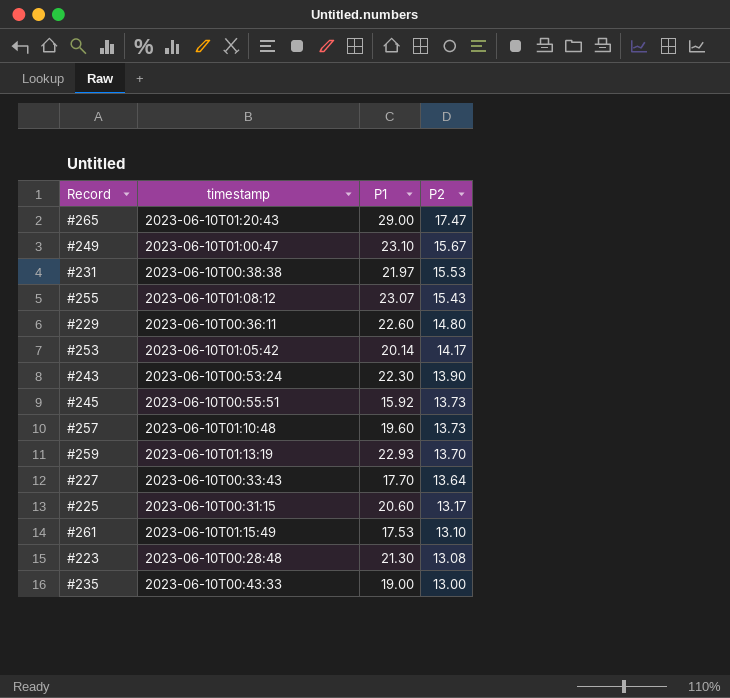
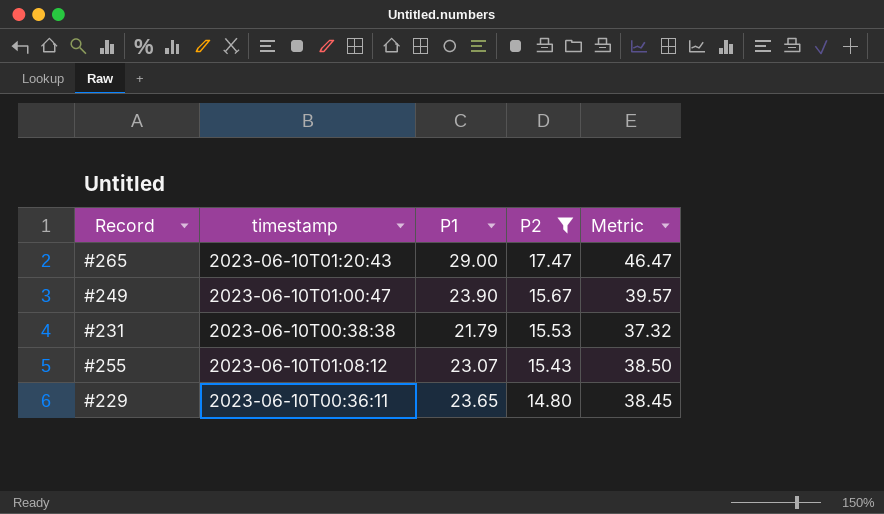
filter: none -> P2 >= 14.80
column Metric | formula: none -> [P1] + [P2]
#249 | P1: 23.10 -> 23.90
#231 | P1: 21.97 -> 21.79
#229 | P1: 22.60 -> 23.65

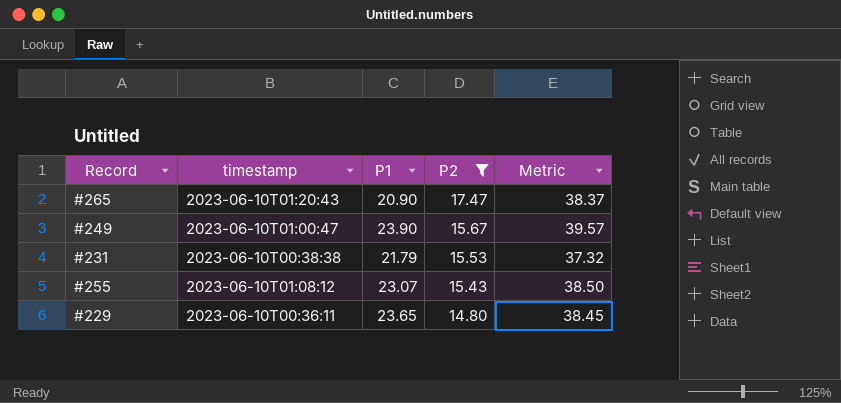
#265 | P1: 29.00 -> 20.90
#265 | Metric: 46.47 -> 38.37

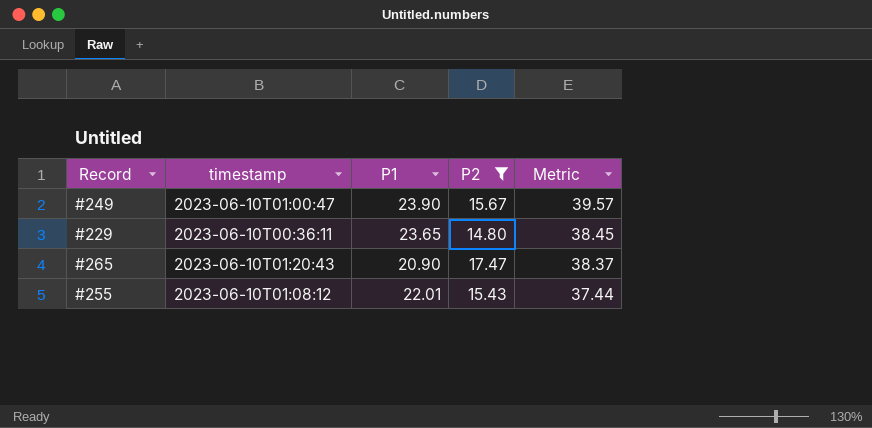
row order: P2 descending -> Metric descending
row #231: 2023-06-10T00:38:38 | 21.79 | 15.53 | 37.32 -> none
#255 | P1: 23.07 -> 22.01
#255 | Metric: 38.50 -> 37.44

